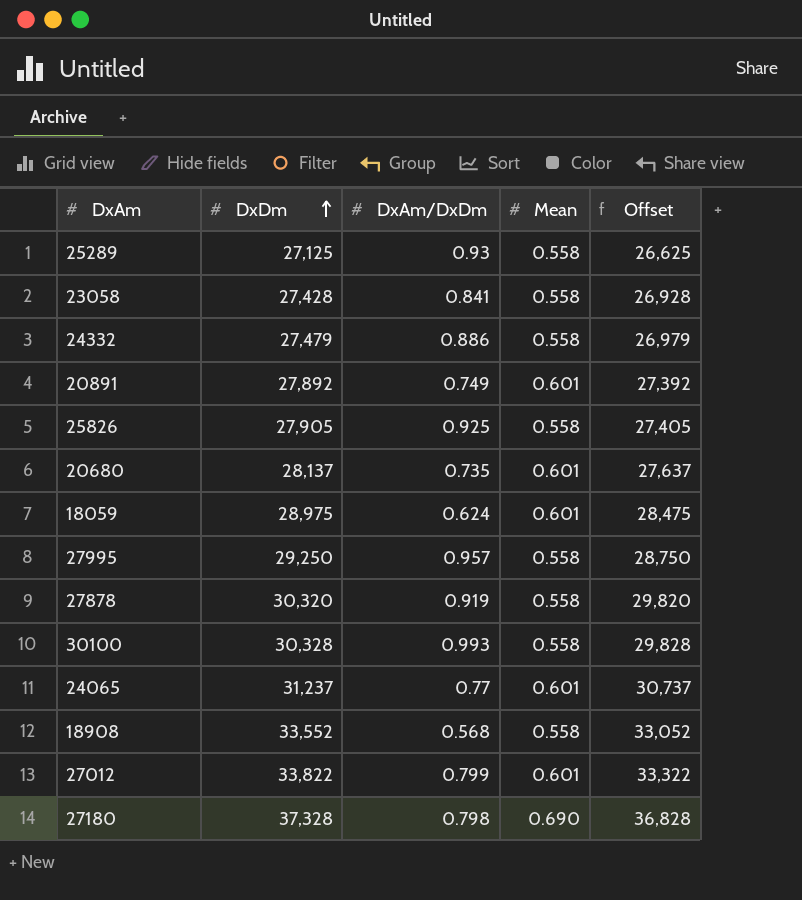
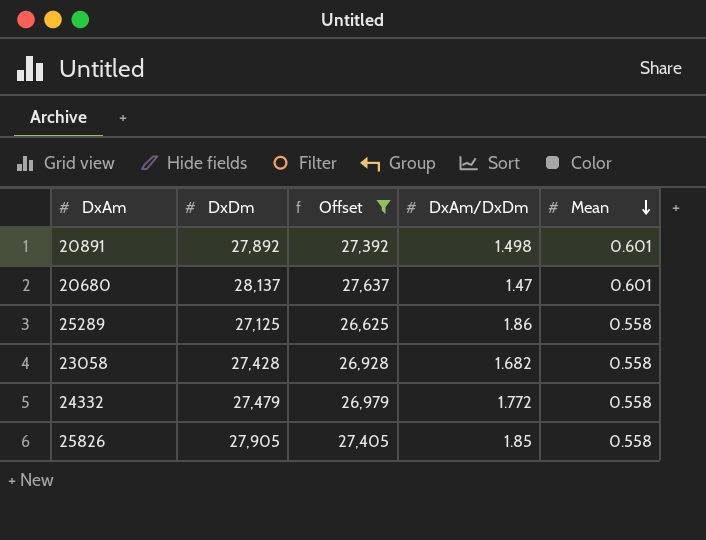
filter: none -> Offset <= 27,637
row order: DxDm ascending -> Mean descending
column Offset | position: 5 -> 3
20891 | DxAm/DxDm: 0.749 -> 1.498
20680 | DxAm/DxDm: 0.735 -> 1.47
25289 | DxAm/DxDm: 0.93 -> 1.86
23058 | DxAm/DxDm: 0.841 -> 1.682
24332 | DxAm/DxDm: 0.886 -> 1.772
25826 | DxAm/DxDm: 0.925 -> 1.85

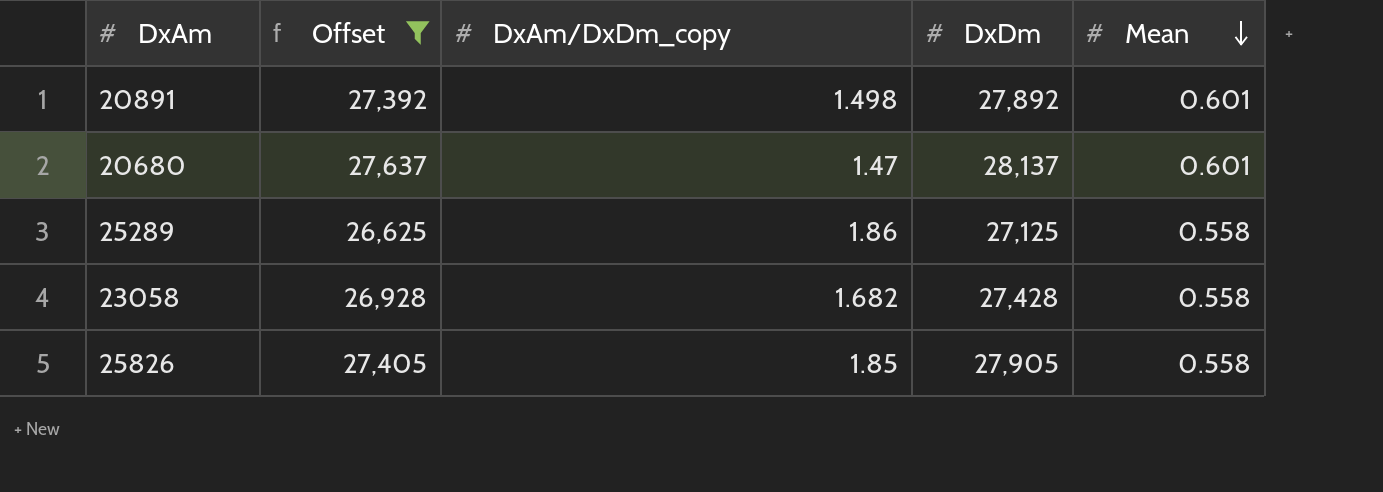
column name: DxAm/DxDm -> DxAm/DxDm_copy
column DxDm | position: 2 -> 4
row 24332: 27,479 | 26,979 | 1.772 | 0.558 -> none

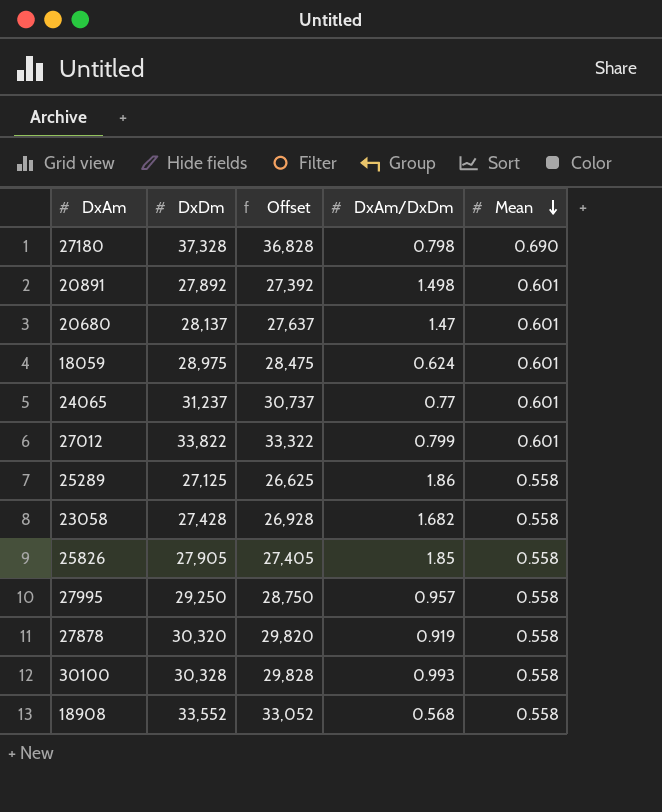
filter: Offset <= 27,637 -> none
column DxDm | position: 4 -> 2
column name: DxAm/DxDm_copy -> DxAm/DxDm

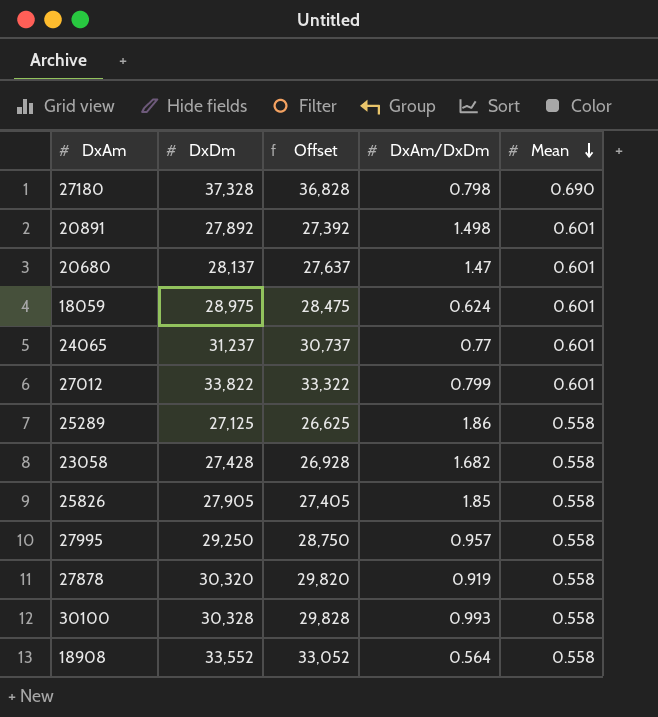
18908 | DxAm/DxDm: 0.568 -> 0.564

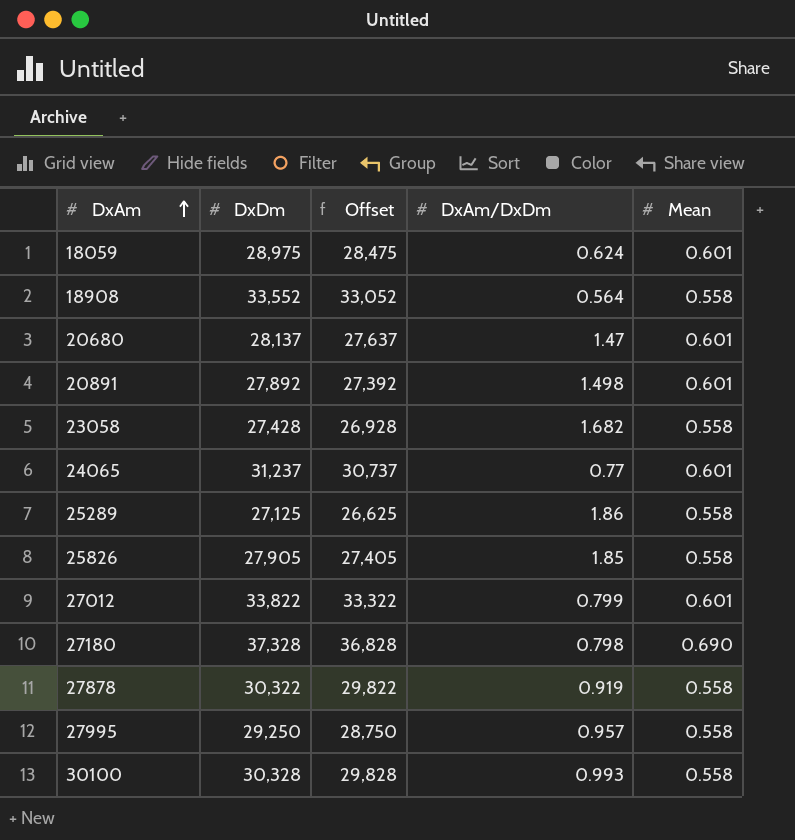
row order: Mean descending -> DxAm ascending
27878 | DxDm: 30,320 -> 30,322
27878 | Offset: 29,820 -> 29,822

